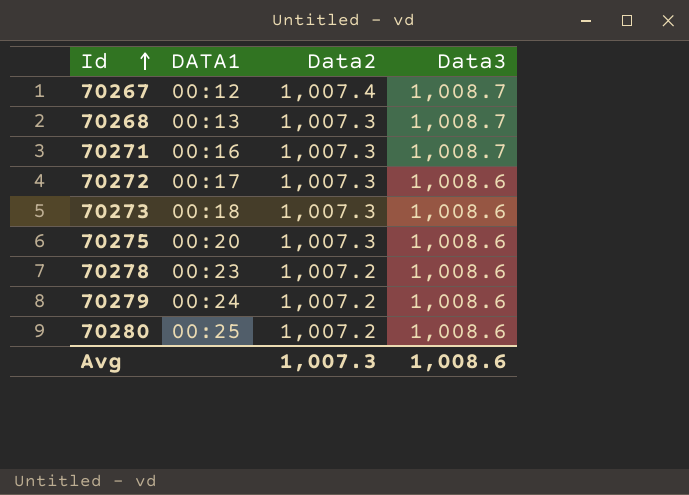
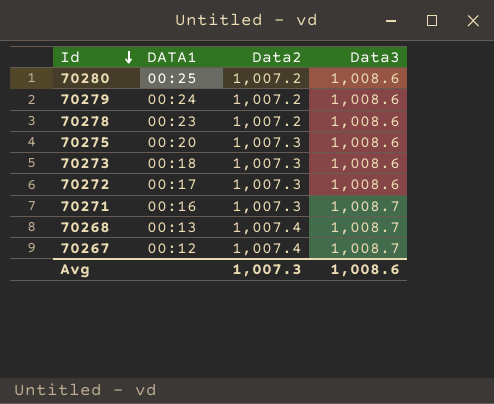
row order: Id ascending -> Id descending
70268 | Data2: 1,007.3 -> 1,007.4

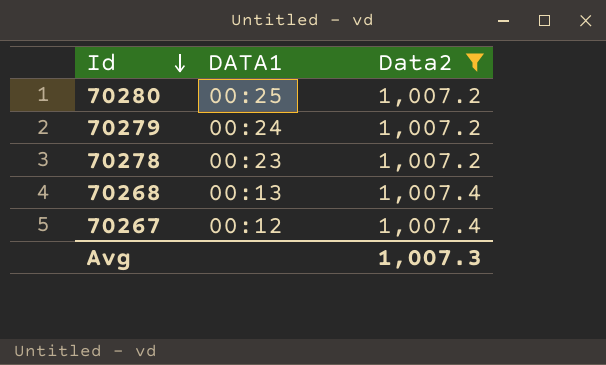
filter: none -> Data2 != 1,007.3
column Data3 | position: 4 -> none

